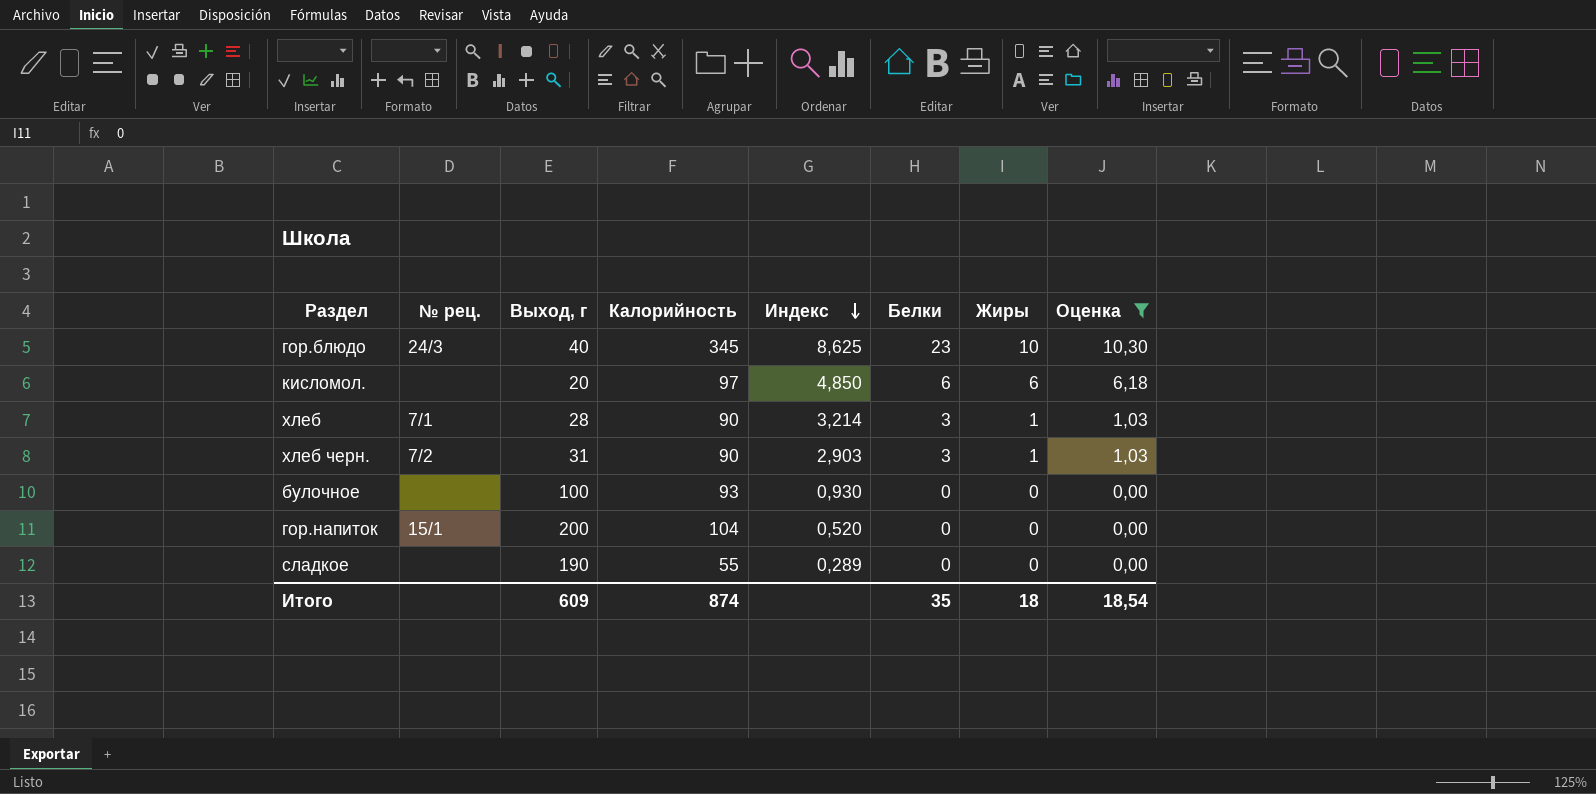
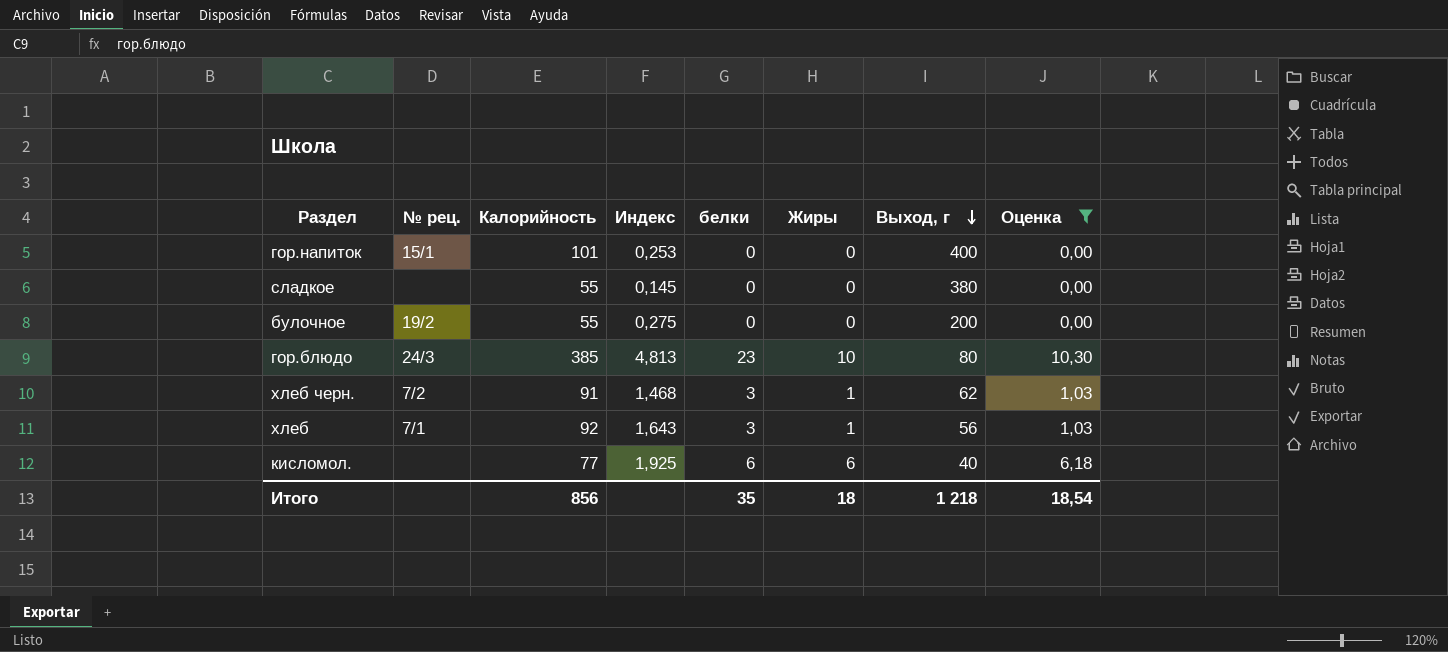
row order: Индекс descending -> Выход, г descending
column name: Белки -> белки
column Выход, г | position: 3 -> 7
гор.напиток | Калорийность: 104 -> 101
гор.напиток | Индекс: 0,520 -> 0,253
гор.напиток | Выход, г: 200 -> 400
сладкое | Индекс: 0,289 -> 0,145
сладкое | Выход, г: 190 -> 380
булочное | № рец.: none -> 19/2
булочное | Калорийность: 93 -> 55
булочное | Индекс: 0,930 -> 0,275
булочное | Выход, г: 100 -> 200
гор.блюдо | Калорийность: 345 -> 385
гор.блюдо | Индекс: 8,625 -> 4,813
гор.блюдо | Выход, г: 40 -> 80
хлеб черн. | Калорийность: 90 -> 91
хлеб черн. | Индекс: 2,903 -> 1,468
хлеб черн. | Выход, г: 31 -> 62
хлеб | Калорийность: 90 -> 92
хлеб | Индекс: 3,214 -> 1,643
хлеб | Выход, г: 28 -> 56
кисломол. | Калорийность: 97 -> 77
кисломол. | Индекс: 4,850 -> 1,925
кисломол. | Выход, г: 20 -> 40
Итого | Калорийность: 874 -> 856
Итого | Выход, г: 609 -> 1 218

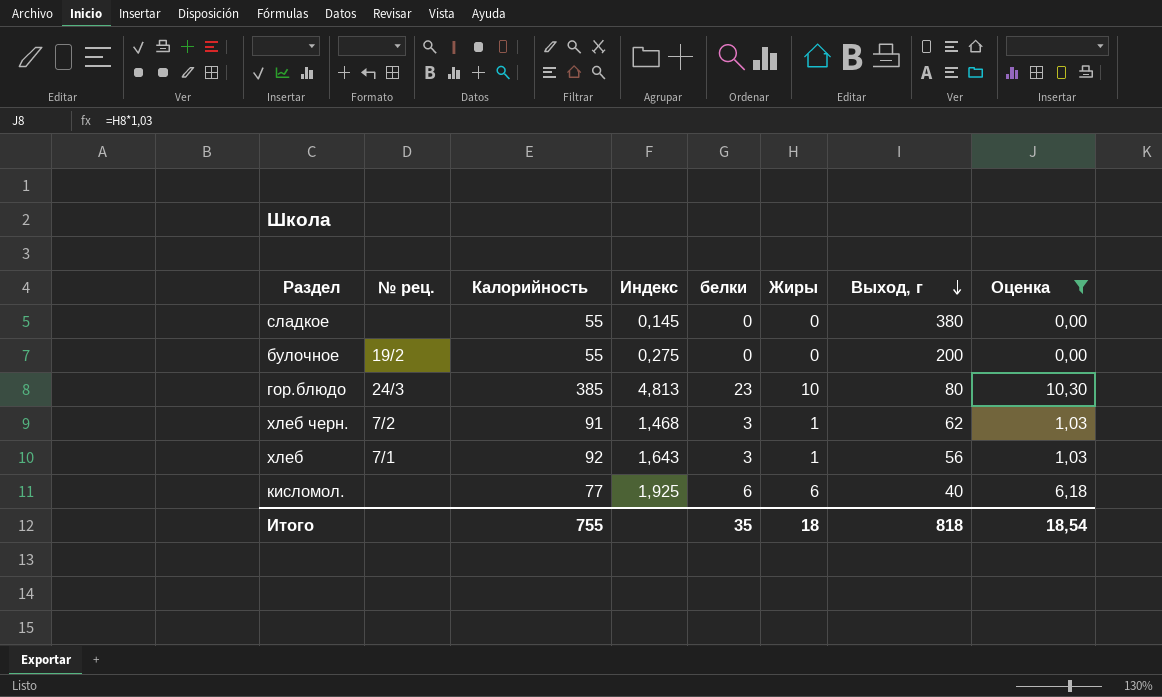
row гор.напиток: 15/1 | 101 | 0,253 | 0 | 0 | 400 | 0,00 -> none
Итого | Калорийность: 856 -> 755
Итого | Выход, г: 1 218 -> 818

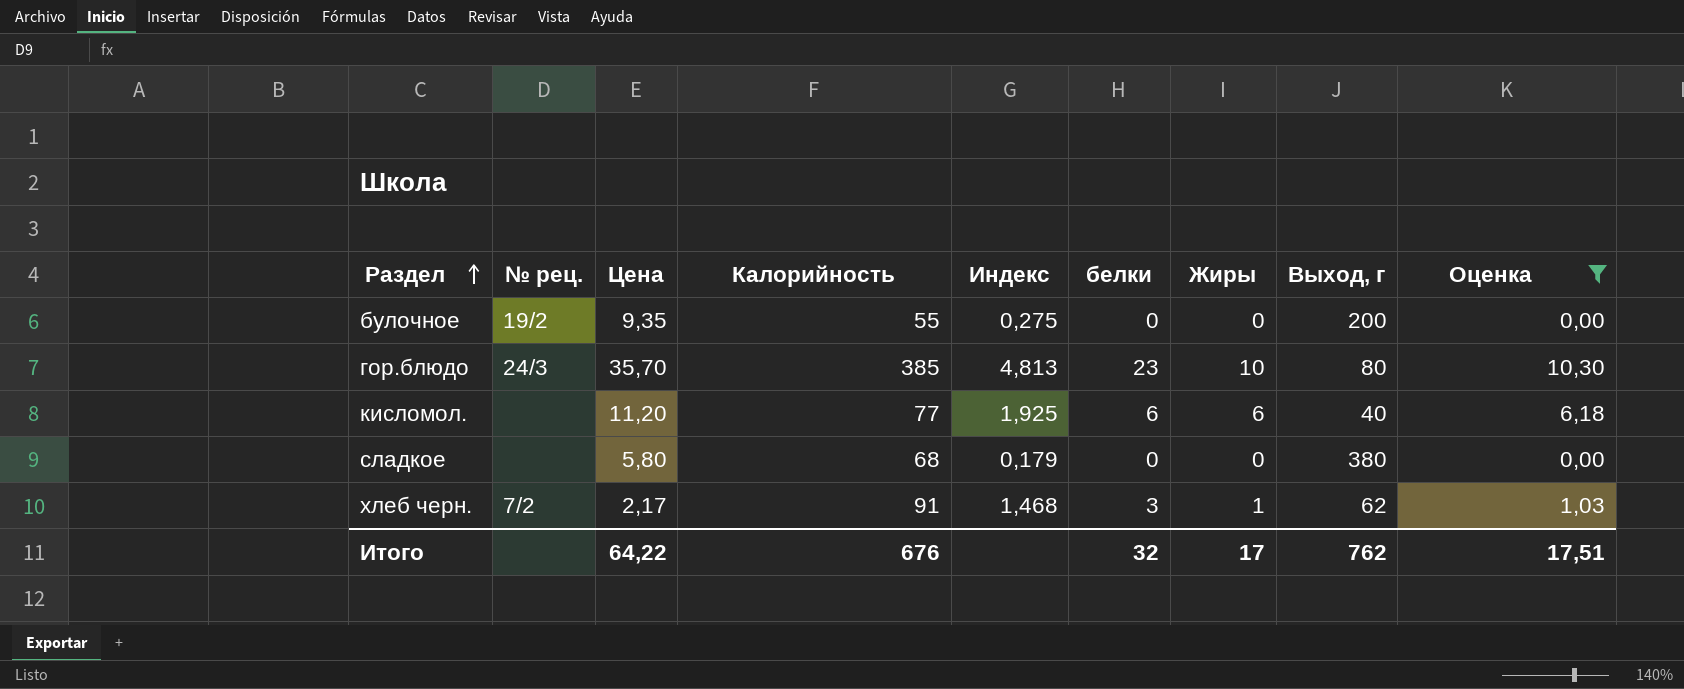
row order: Выход, г descending -> Раздел ascending
column Цена | position: none -> 3
row хлеб: 7/1 | 92 | 1,643 | 3 | 1 | 56 | 1,03 -> none
сладкое | Калорийность: 55 -> 68
сладкое | Индекс: 0,145 -> 0,179
Итого | Калорийность: 755 -> 676
Итого | белки: 35 -> 32
Итого | Жиры: 18 -> 17
Итого | Выход, г: 818 -> 762
Итого | Оценка: 18,54 -> 17,51

